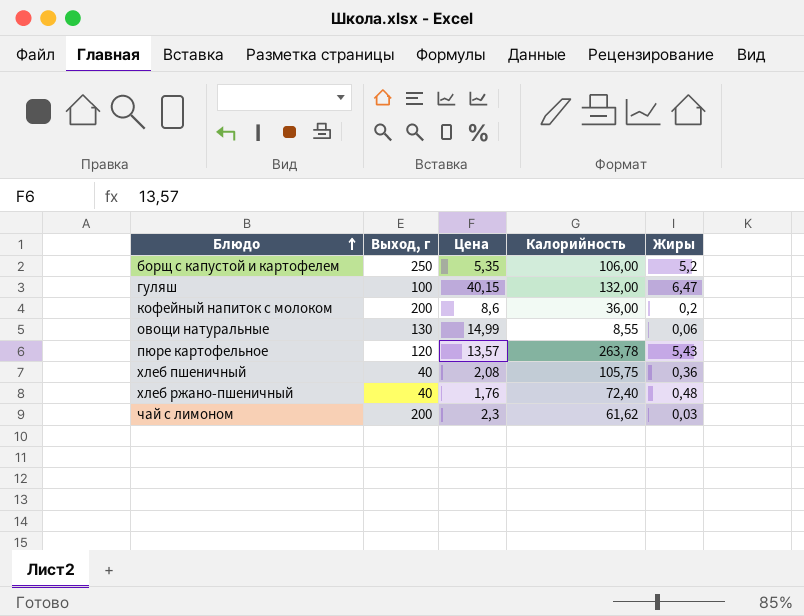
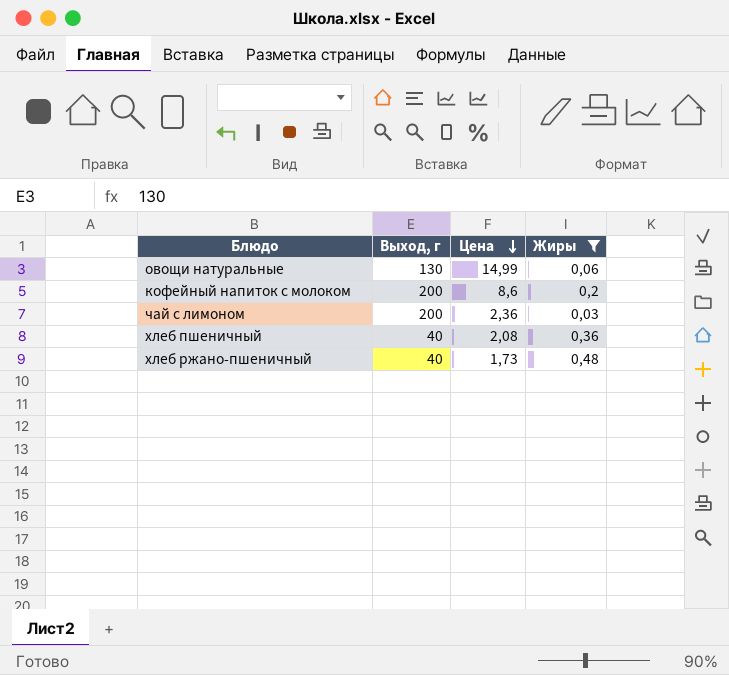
filter: none -> Жиры <= 0,48
row order: Блюдо ascending -> Цена descending
column Калорийность | position: 4 -> none
чай с лимоном | Цена: 2,3 -> 2,36
хлеб ржано-пшеничный | Цена: 1,76 -> 1,73

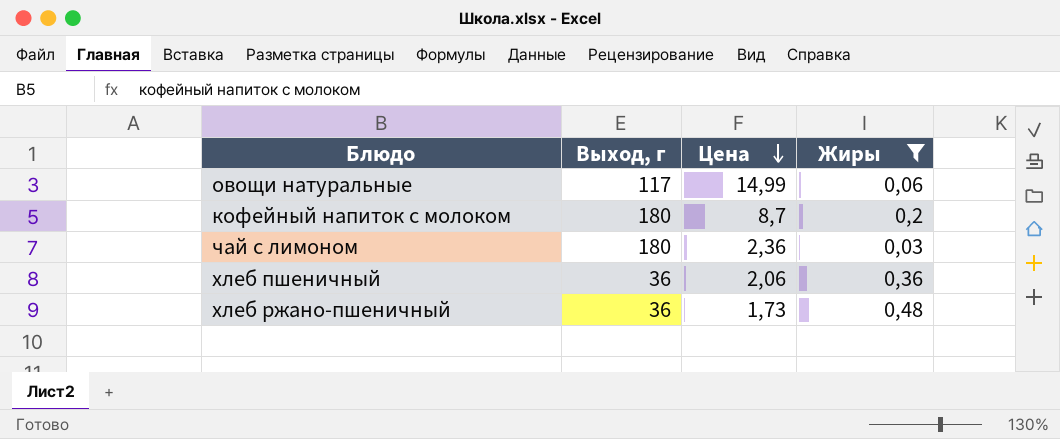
овощи натуральные | Выход, г: 130 -> 117
кофейный напиток с молоком | Выход, г: 200 -> 180
кофейный напиток с молоком | Цена: 8,6 -> 8,7
чай с лимоном | Выход, г: 200 -> 180
хлеб пшеничный | Выход, г: 40 -> 36
хлеб пшеничный | Цена: 2,08 -> 2,06
хлеб ржано-пшеничный | Выход, г: 40 -> 36

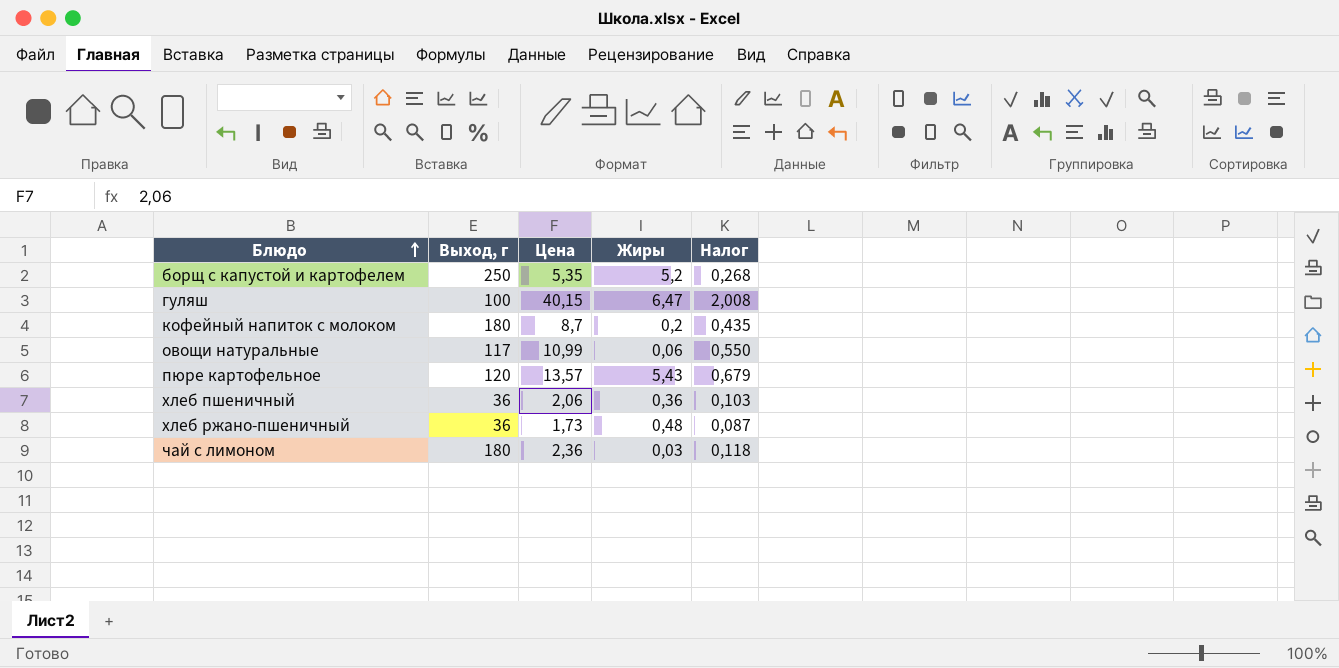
filter: Жиры <= 0,48 -> none
row order: Цена descending -> Блюдо ascending
column Налог | formula: none -> [Цена] * 0,05
овощи натуральные | Цена: 14,99 -> 10,99

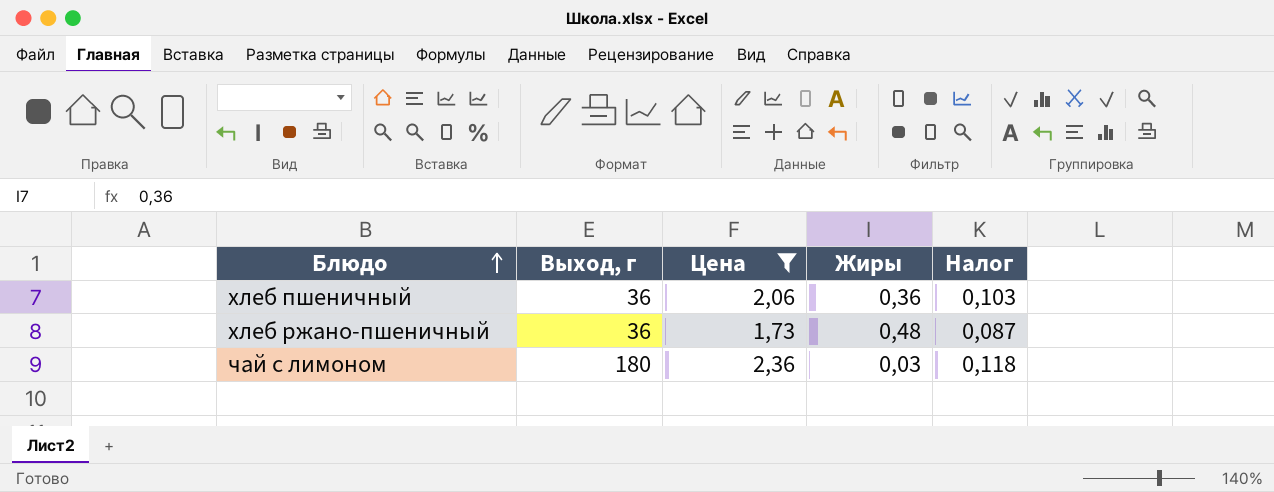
filter: none -> Цена <= 2,36

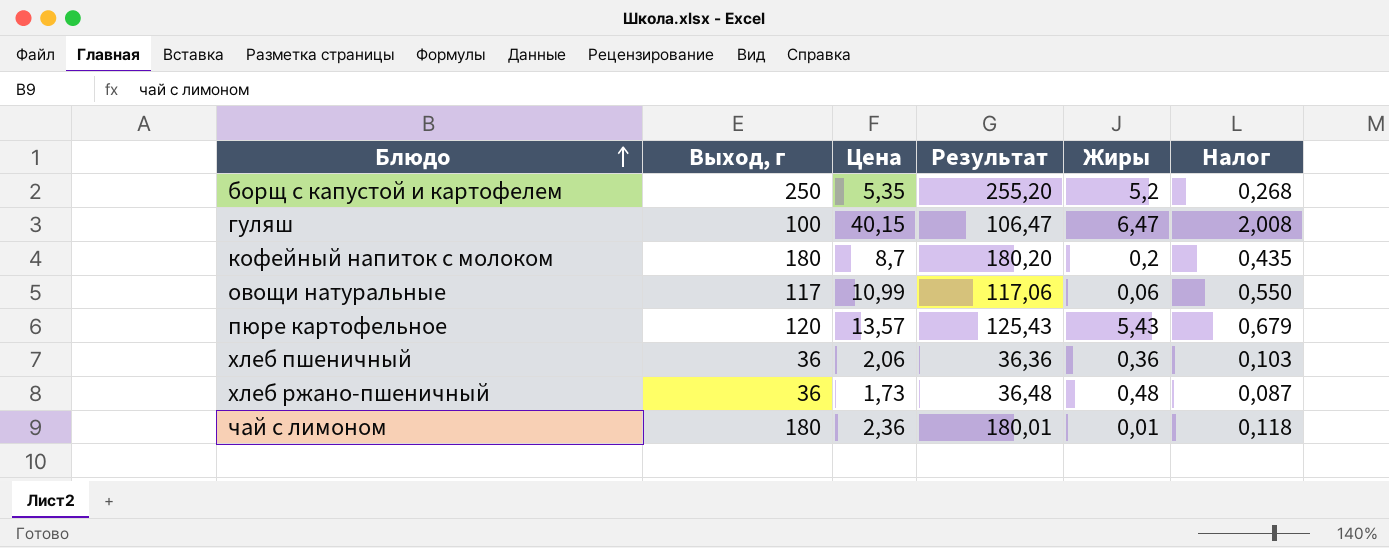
filter: Цена <= 2,36 -> none
column Результат | formula: none -> [Выход, г] + [Жиры]
чай с лимоном | Жиры: 0,03 -> 0,01

